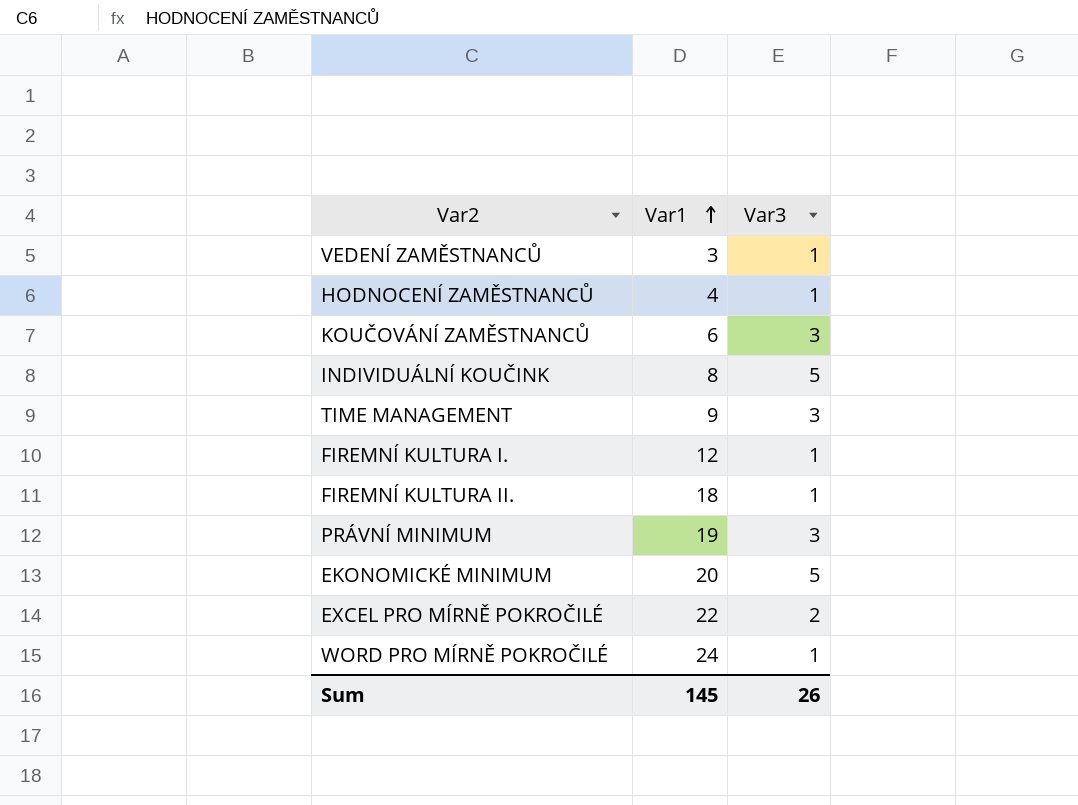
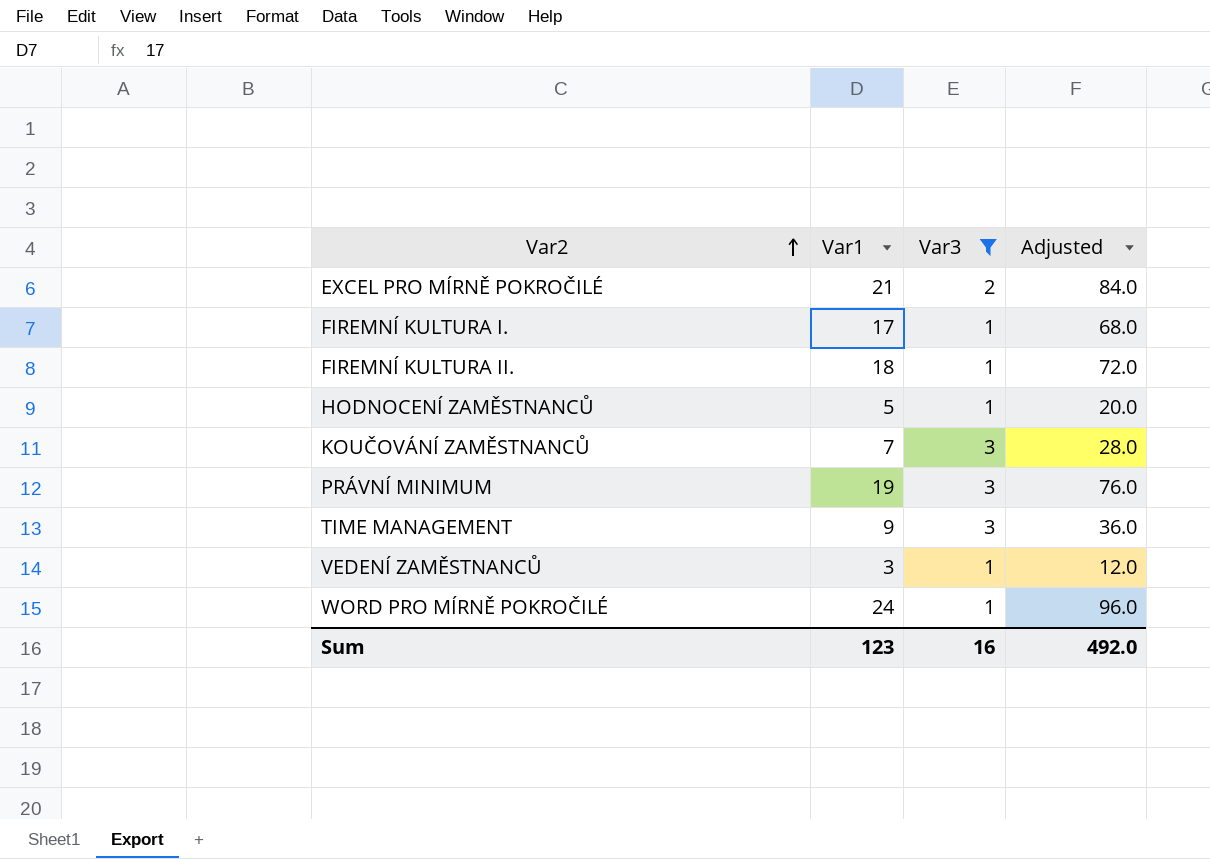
filter: none -> Var3 != 5
row order: Var1 ascending -> Var2 ascending
column Adjusted | formula: none -> [Var1] * 4
EXCEL PRO MÍRNĚ POKROČILÉ | Var1: 22 -> 21
FIREMNÍ KULTURA I. | Var1: 12 -> 17
HODNOCENÍ ZAMĚSTNANCŮ | Var1: 4 -> 5
KOUČOVÁNÍ ZAMĚSTNANCŮ | Var1: 6 -> 7
Sum | Var1: 145 -> 123
Sum | Var3: 26 -> 16

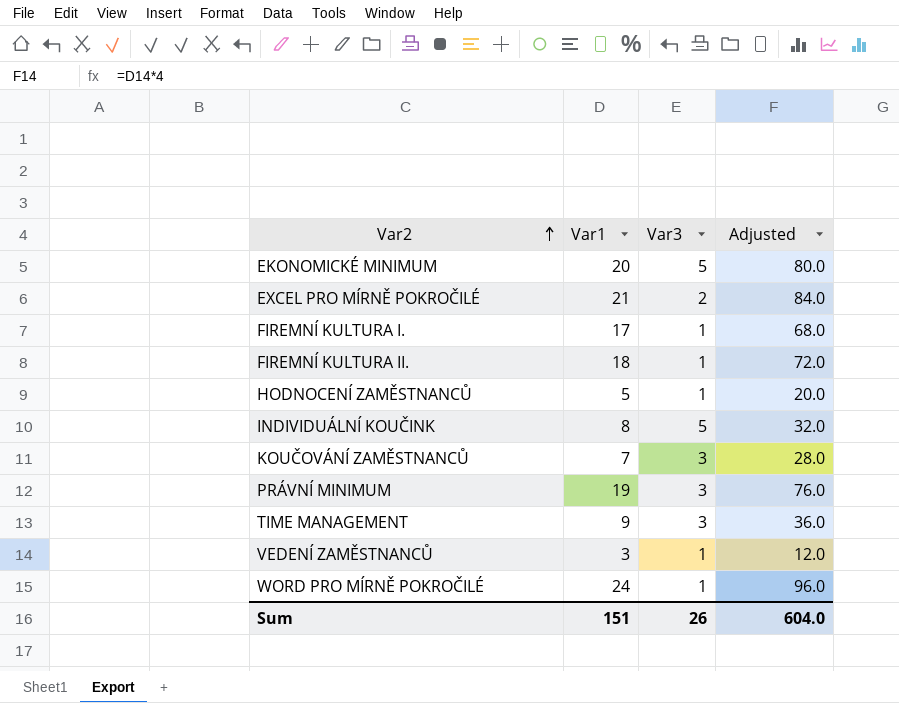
filter: Var3 != 5 -> none
Sum | Var1: 123 -> 151
Sum | Var3: 16 -> 26
Sum | Adjusted: 492.0 -> 604.0

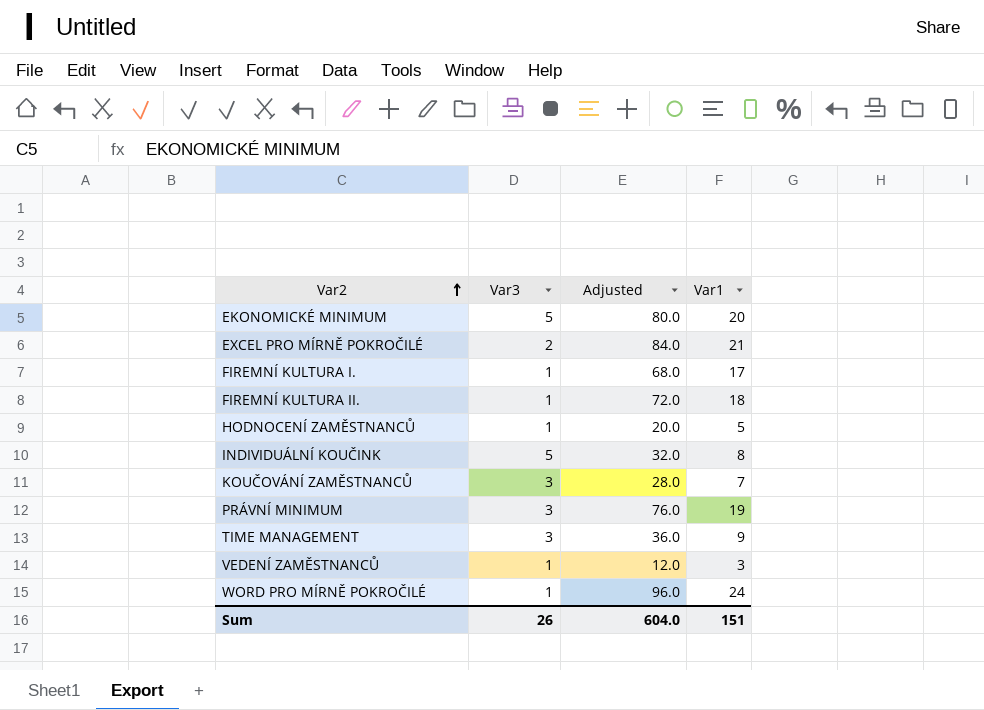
column Var1 | position: 2 -> 4

